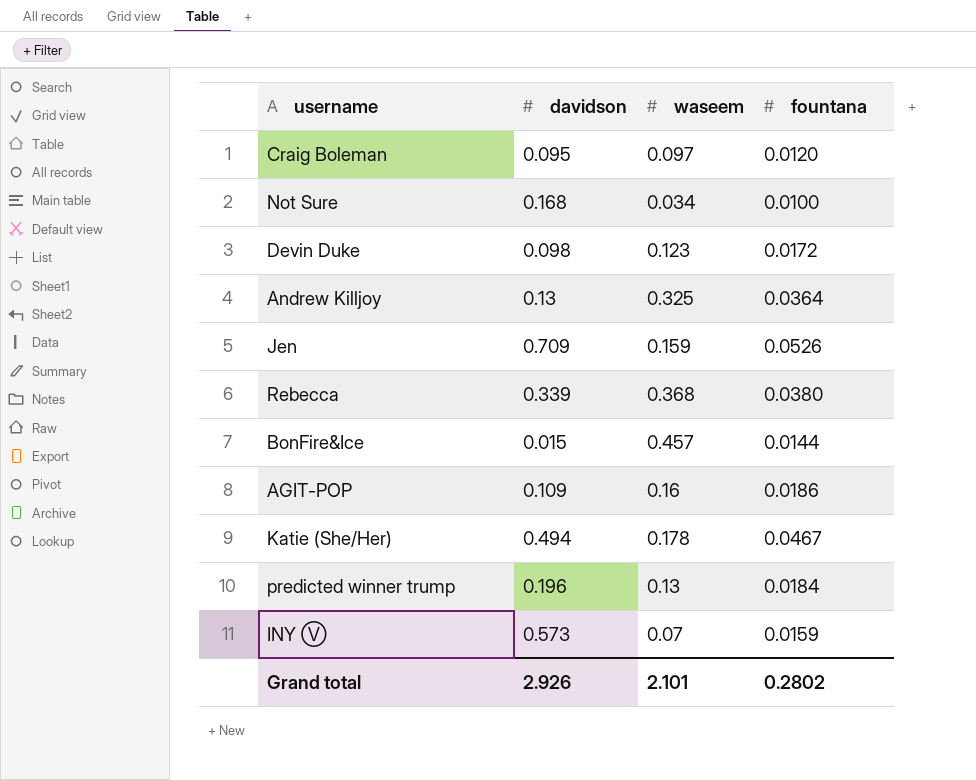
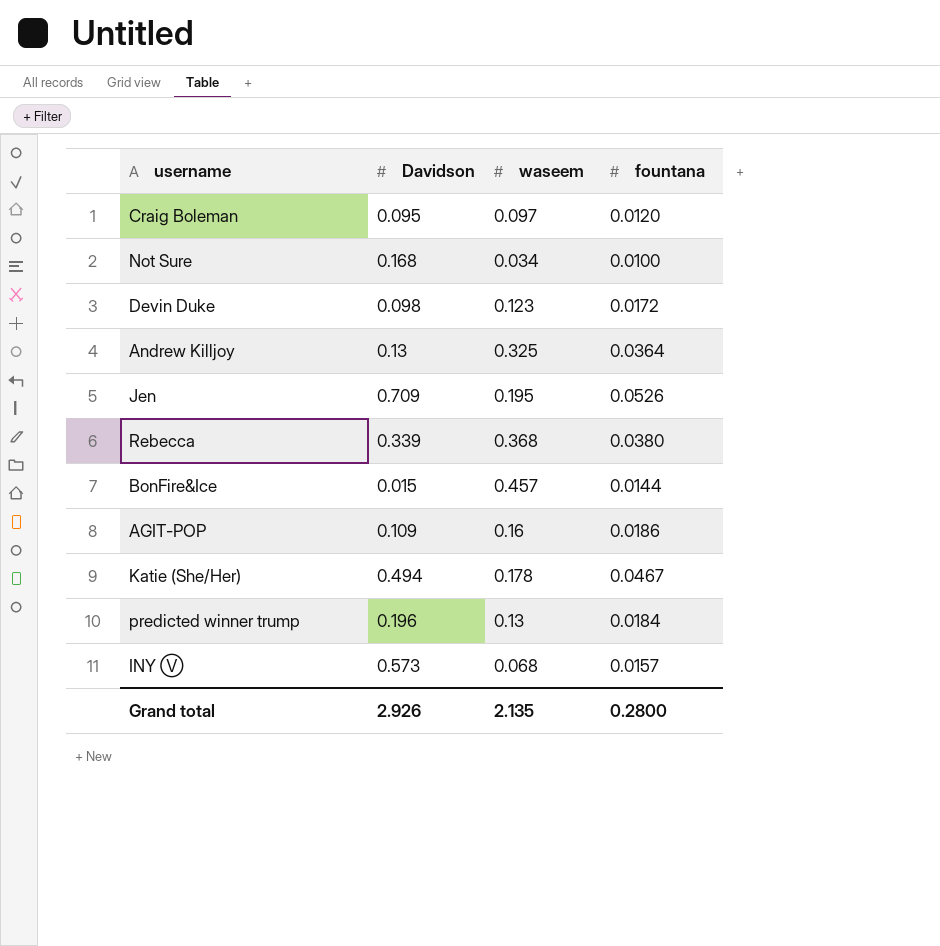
column name: davidson -> Davidson
Jen | waseem: 0.159 -> 0.195
INY Ⓥ | waseem: 0.07 -> 0.068
INY Ⓥ | fountana: 0.0159 -> 0.0157
Grand total | waseem: 2.101 -> 2.135
Grand total | fountana: 0.2802 -> 0.2800

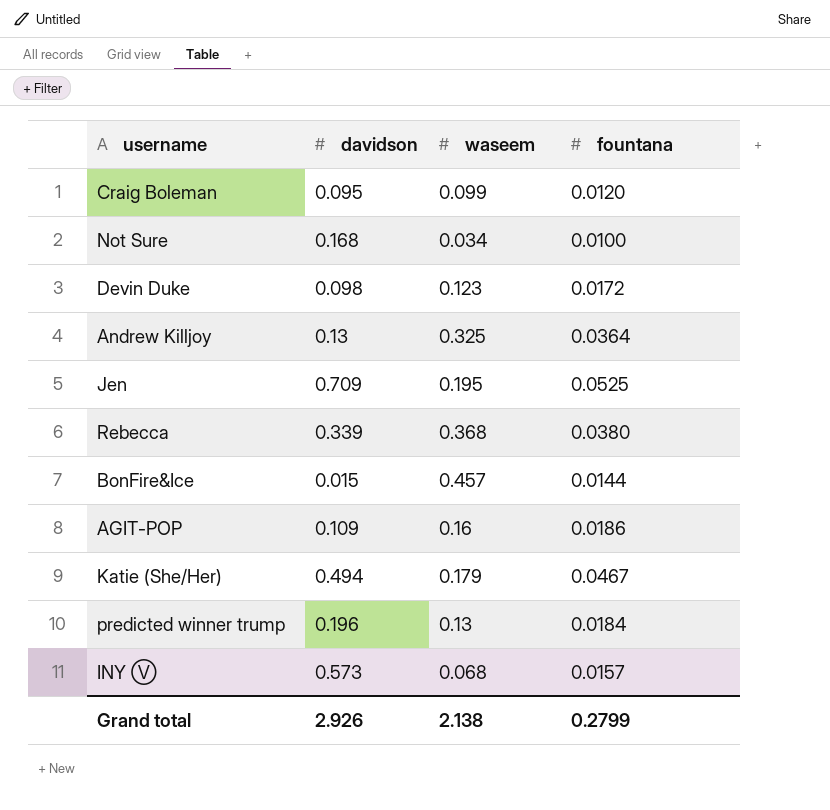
column name: Davidson -> davidson
Craig Boleman | waseem: 0.097 -> 0.099
Jen | fountana: 0.0526 -> 0.0525
Katie (She/Her) | waseem: 0.178 -> 0.179
Grand total | waseem: 2.135 -> 2.138
Grand total | fountana: 0.2800 -> 0.2799

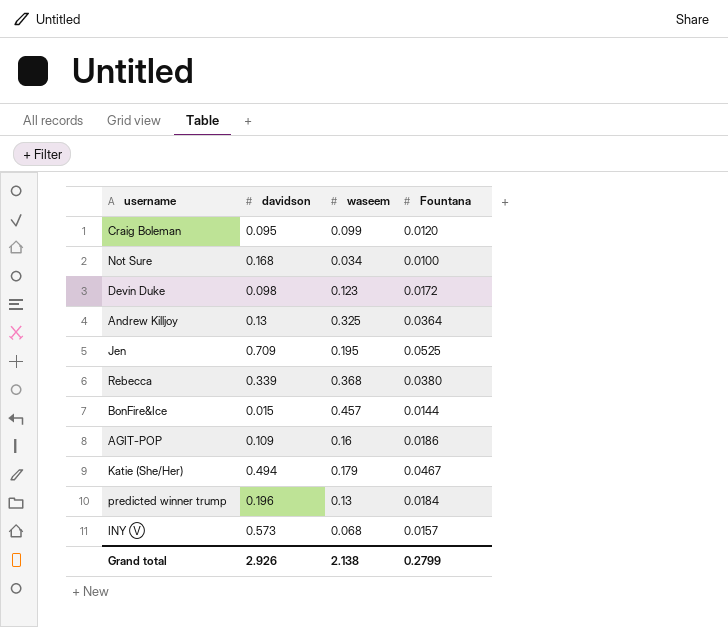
column name: fountana -> Fountana

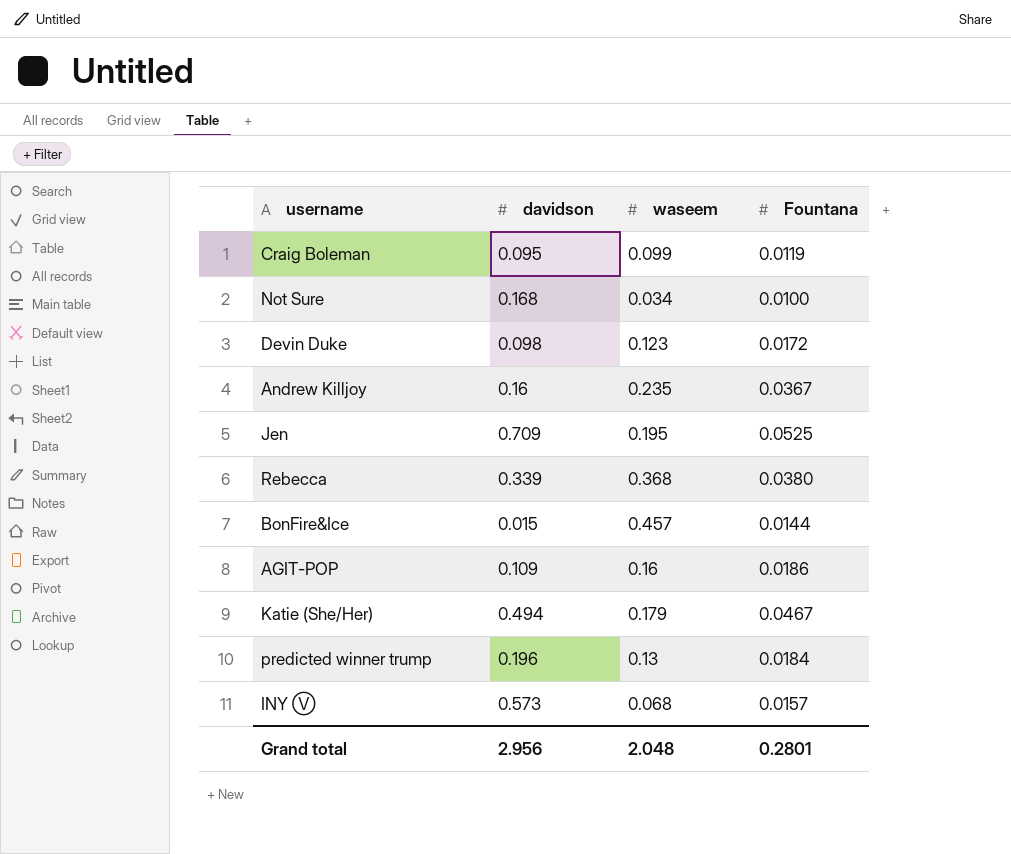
Craig Boleman | Fountana: 0.0120 -> 0.0119
Andrew Killjoy | davidson: 0.13 -> 0.16
Andrew Killjoy | waseem: 0.325 -> 0.235
Andrew Killjoy | Fountana: 0.0364 -> 0.0367
Grand total | davidson: 2.926 -> 2.956
Grand total | waseem: 2.138 -> 2.048
Grand total | Fountana: 0.2799 -> 0.2801

